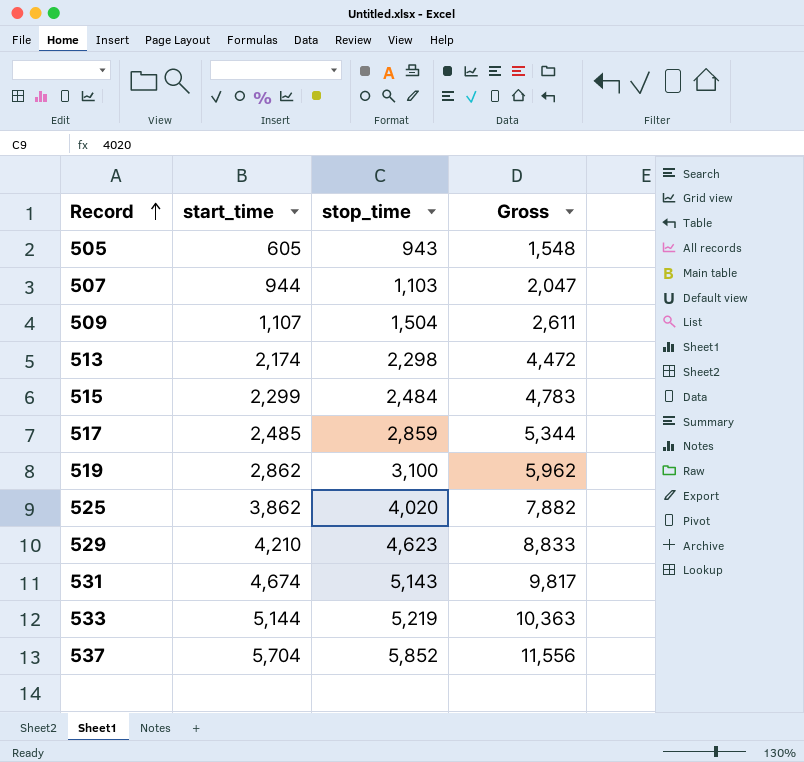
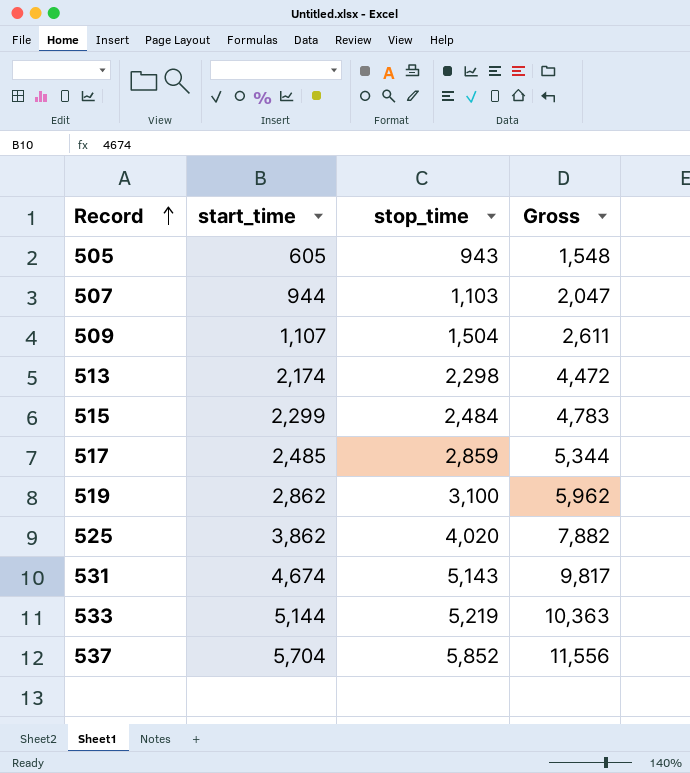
row 529: 4,210 | 4,623 | 8,833 -> none

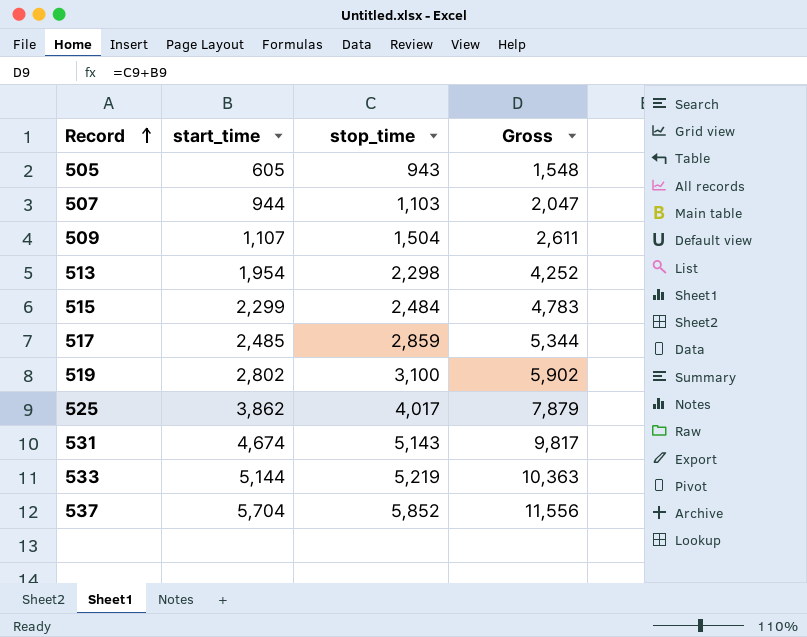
513 | start_time: 2,174 -> 1,954
513 | Gross: 4,472 -> 4,252
519 | start_time: 2,862 -> 2,802
519 | Gross: 5,962 -> 5,902
525 | stop_time: 4,020 -> 4,017
525 | Gross: 7,882 -> 7,879

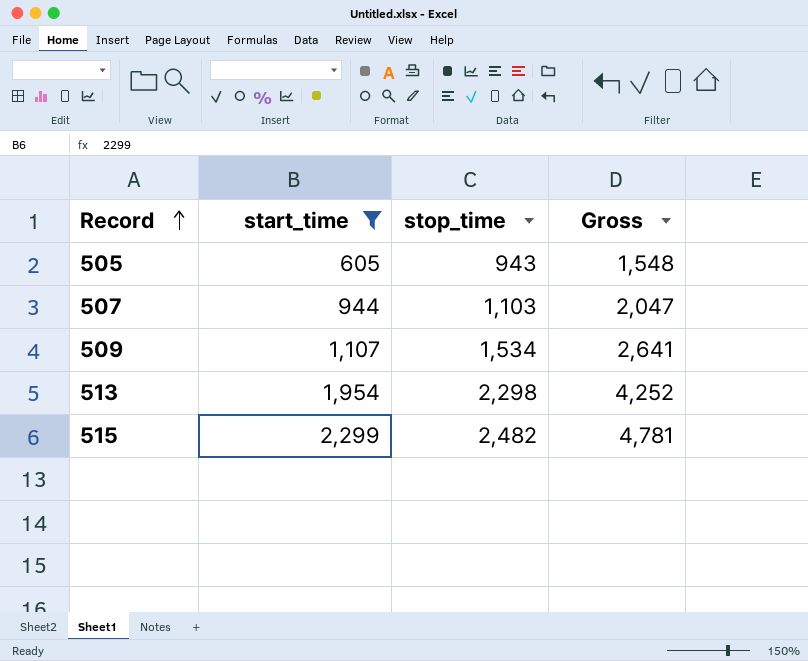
filter: none -> start_time <= 2,299
509 | stop_time: 1,504 -> 1,534
509 | Gross: 2,611 -> 2,641
515 | stop_time: 2,484 -> 2,482
515 | Gross: 4,783 -> 4,781

